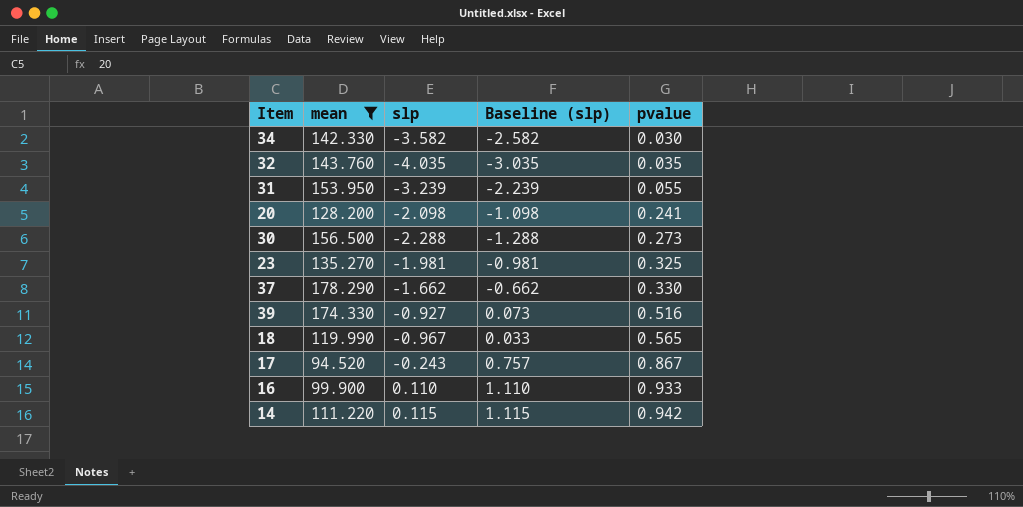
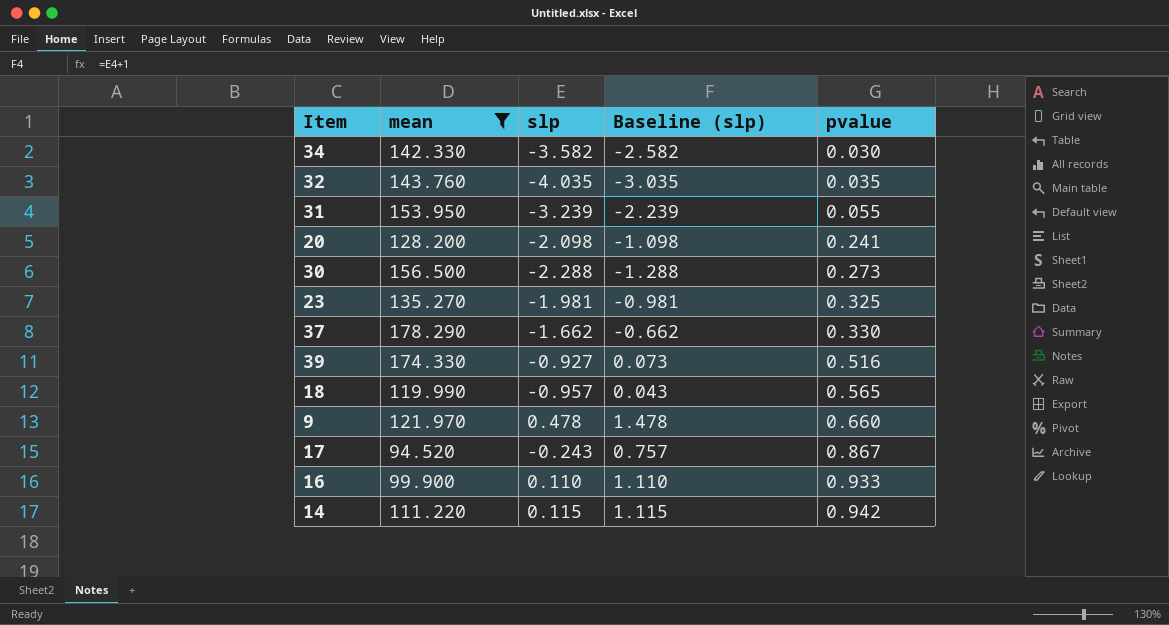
18 | slp: -0.967 -> -0.957
18 | Baseline (slp): 0.033 -> 0.043
row 9: none -> 121.970 | 0.478 | 1.478 | 0.660

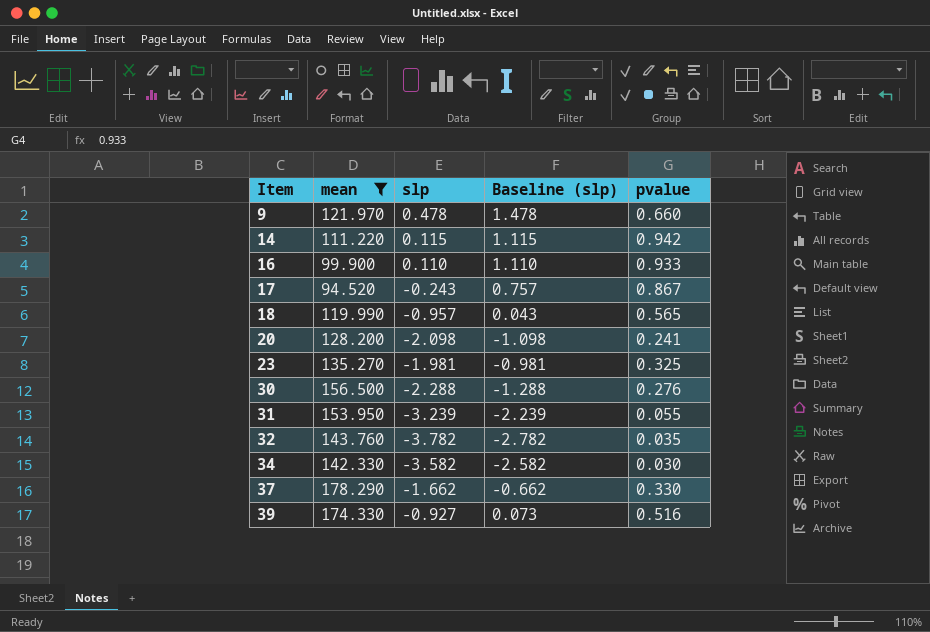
row order: pvalue ascending -> Item ascending
30 | pvalue: 0.273 -> 0.276
32 | slp: -4.035 -> -3.782
32 | Baseline (slp): -3.035 -> -2.782

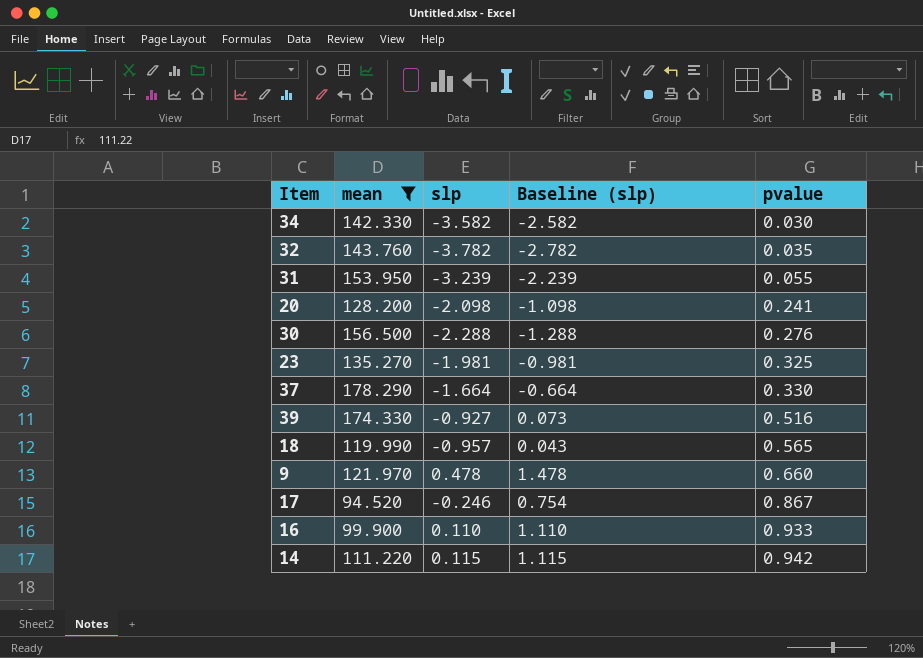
row order: Item ascending -> pvalue ascending
37 | slp: -1.662 -> -1.664
37 | Baseline (slp): -0.662 -> -0.664
17 | slp: -0.243 -> -0.246
17 | Baseline (slp): 0.757 -> 0.754

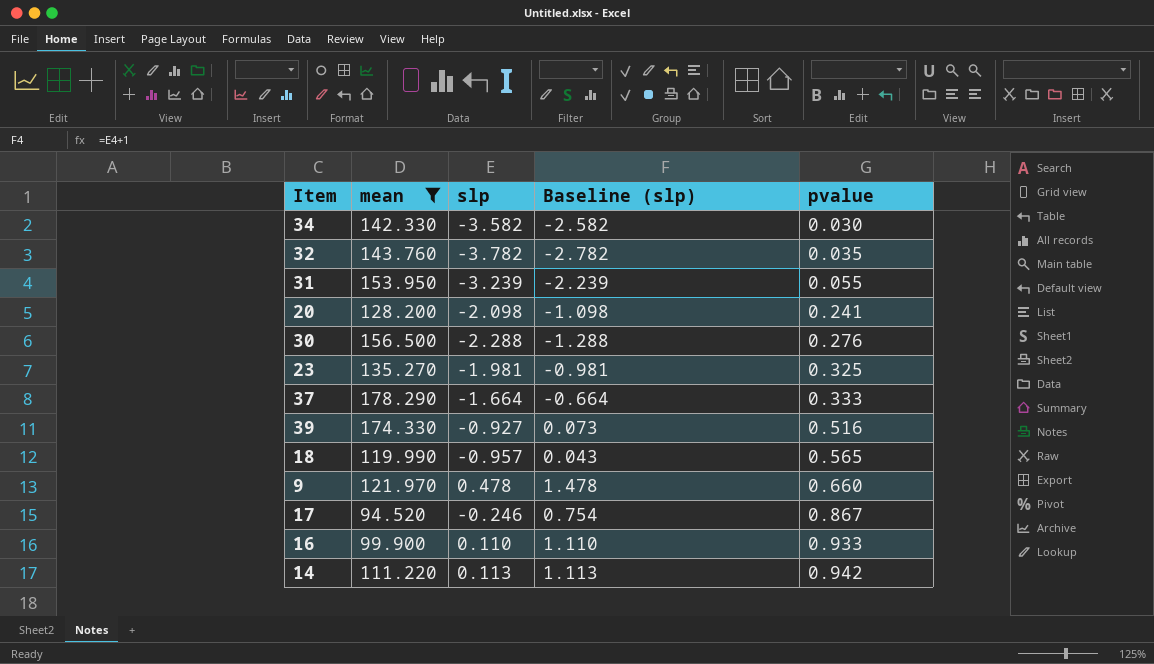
37 | pvalue: 0.330 -> 0.333
14 | slp: 0.115 -> 0.113
14 | Baseline (slp): 1.115 -> 1.113

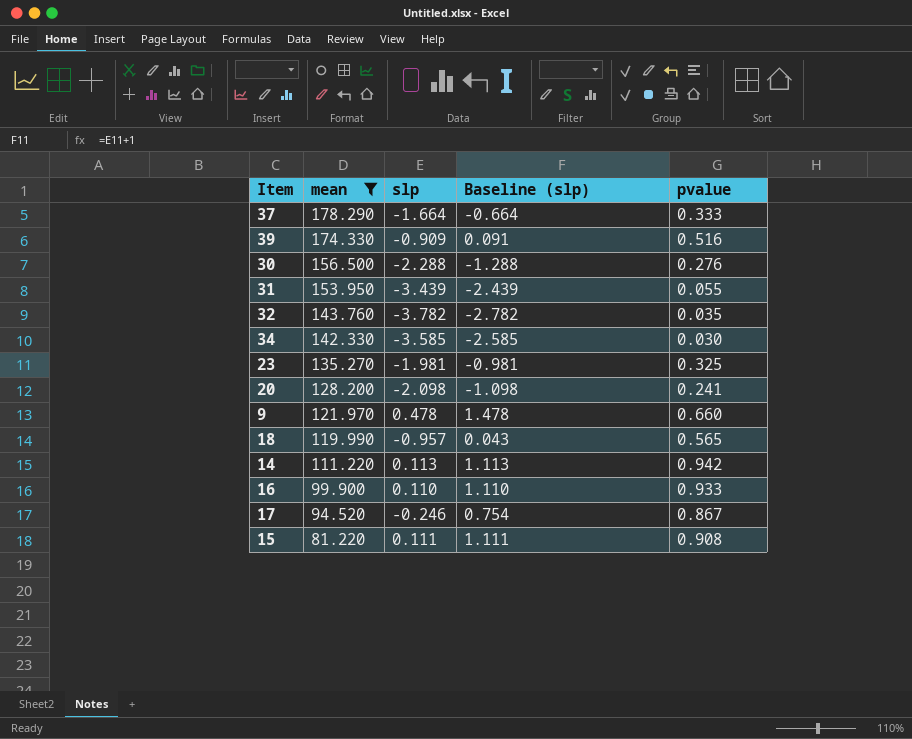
row order: pvalue ascending -> mean descending
39 | slp: -0.927 -> -0.909
39 | Baseline (slp): 0.073 -> 0.091
31 | slp: -3.239 -> -3.439
31 | Baseline (slp): -2.239 -> -2.439
34 | slp: -3.582 -> -3.585
34 | Baseline (slp): -2.582 -> -2.585
row 15: none -> 81.220 | 0.111 | 1.111 | 0.908

